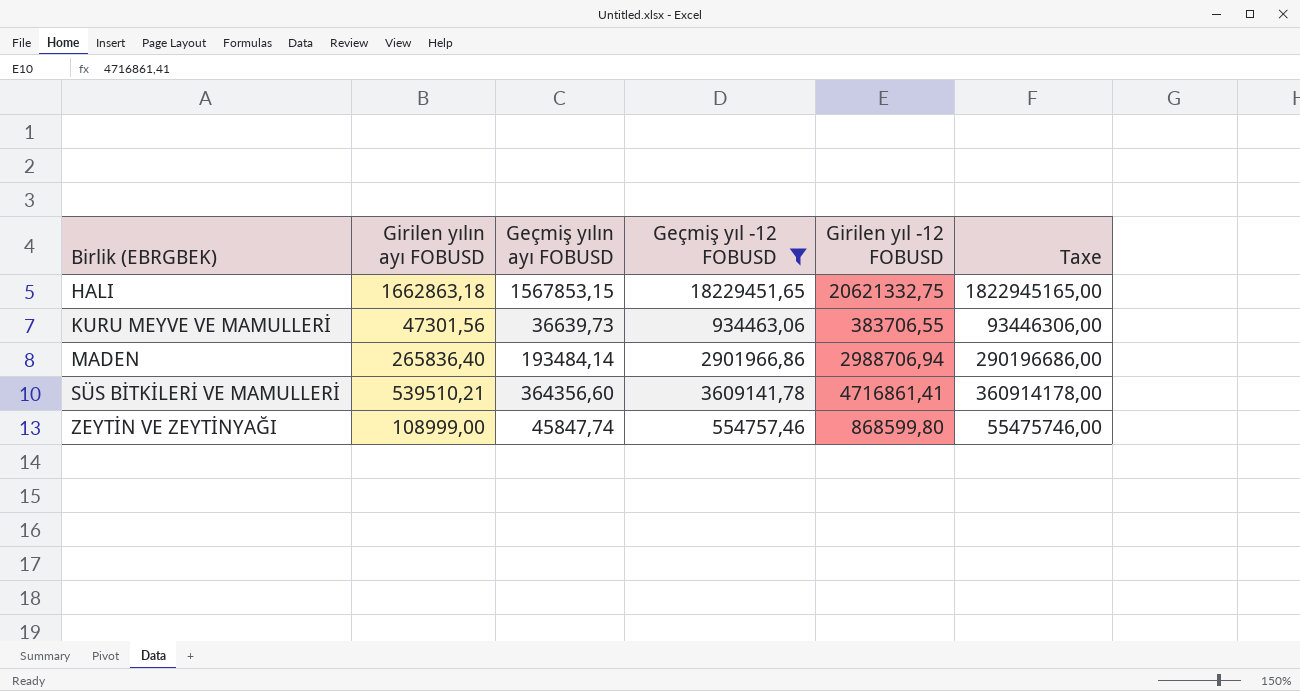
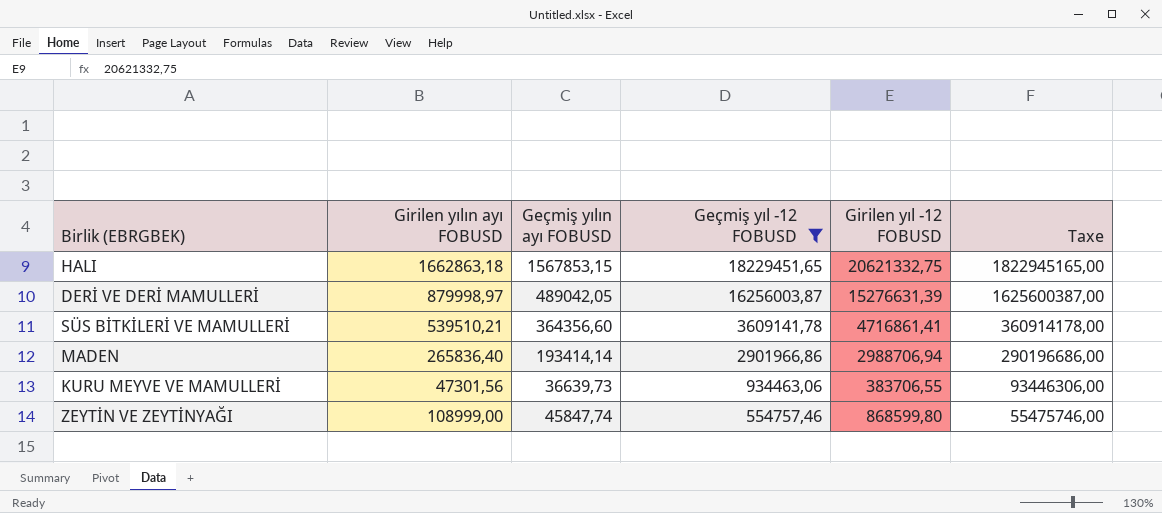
row order: Birlik (EBRGBEK) ascending -> Geçmiş yıl -12 FOBUSD descending
row DERİ VE DERİ MAMULLERİ: none -> 879998,97 | 489042,05 | 16256003,87 | 15276631,39 | 1625600387,00
MADEN | Geçmiş yılın ayı FOBUSD: 193484,14 -> 193414,14

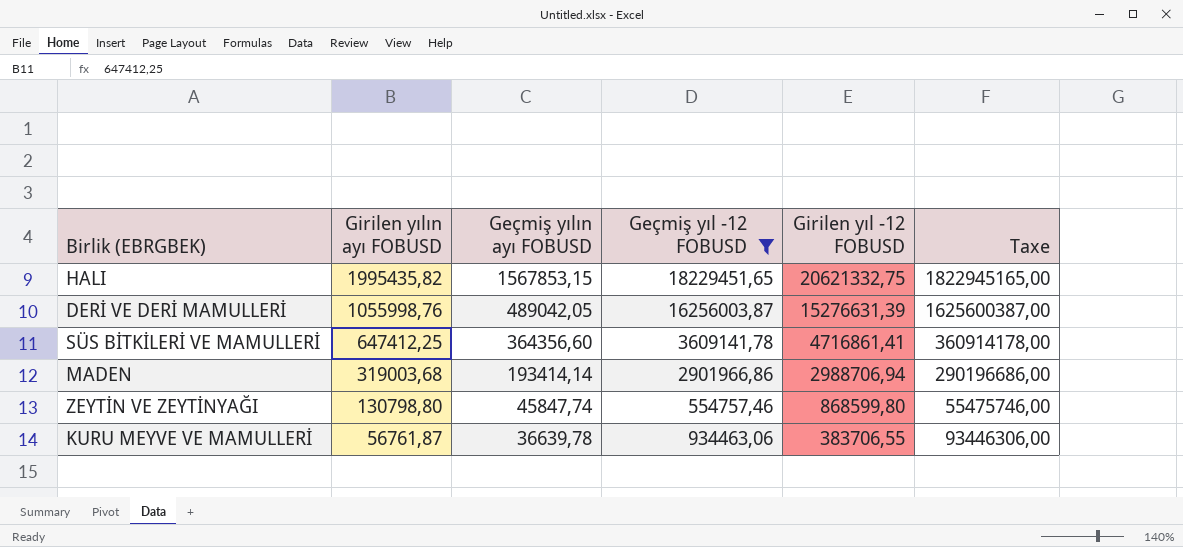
row order: Geçmiş yıl -12 FOBUSD descending -> Girilen yılın ayı FOBUSD descending
HALI | Girilen yılın ayı FOBUSD: 1662863,18 -> 1995435,82
DERİ VE DERİ MAMULLERİ | Girilen yılın ayı FOBUSD: 879998,97 -> 1055998,76
SÜS BİTKİLERİ VE MAMULLERİ | Girilen yılın ayı FOBUSD: 539510,21 -> 647412,25
MADEN | Girilen yılın ayı FOBUSD: 265836,40 -> 319003,68
ZEYTİN VE ZEYTİNYAĞI | Girilen yılın ayı FOBUSD: 108999,00 -> 130798,80
KURU MEYVE VE MAMULLERİ | Girilen yılın ayı FOBUSD: 47301,56 -> 56761,87
KURU MEYVE VE MAMULLERİ | Geçmiş yılın ayı FOBUSD: 36639,73 -> 36639,78

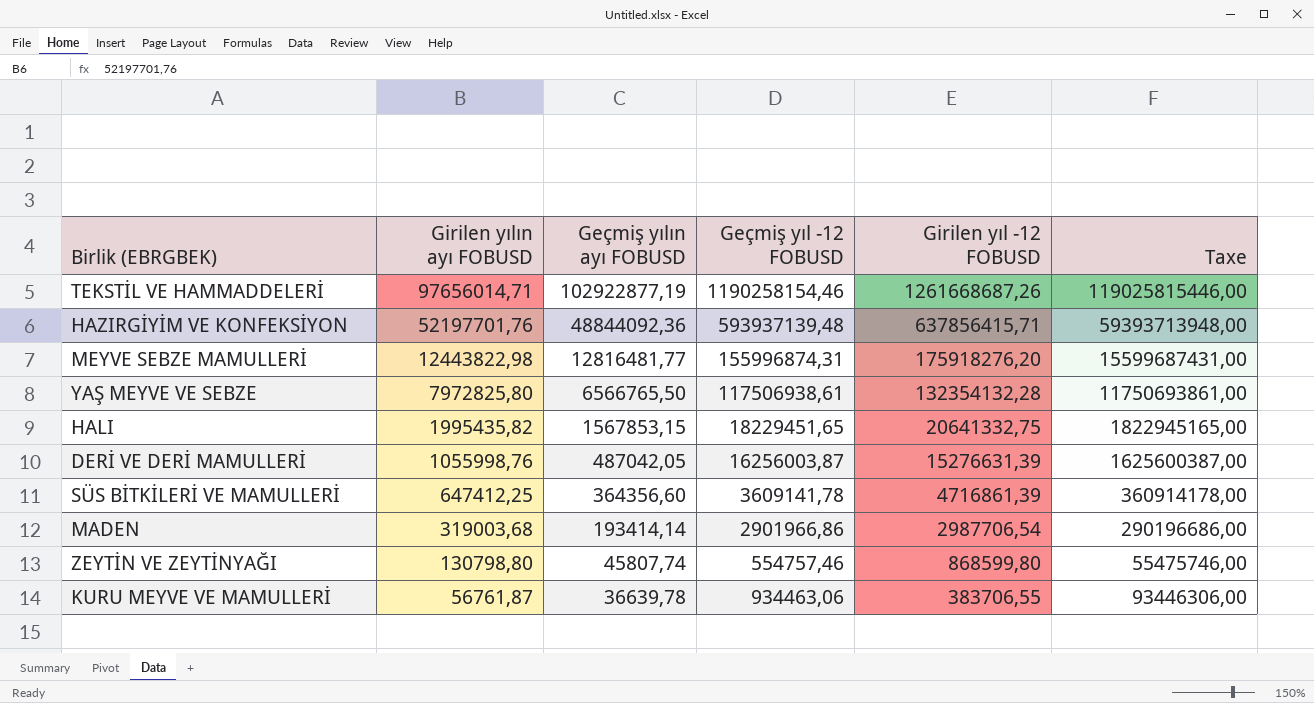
filter: Geçmiş yıl -12 FOBUSD <= 18229451,65 -> none
HALI | Girilen yıl -12 FOBUSD: 20621332,75 -> 20641332,75
DERİ VE DERİ MAMULLERİ | Geçmiş yılın ayı FOBUSD: 489042,05 -> 487042,05
SÜS BİTKİLERİ VE MAMULLERİ | Girilen yıl -12 FOBUSD: 4716861,41 -> 4716861,39
MADEN | Girilen yıl -12 FOBUSD: 2988706,94 -> 2987706,54
ZEYTİN VE ZEYTİNYAĞI | Geçmiş yılın ayı FOBUSD: 45847,74 -> 45807,74

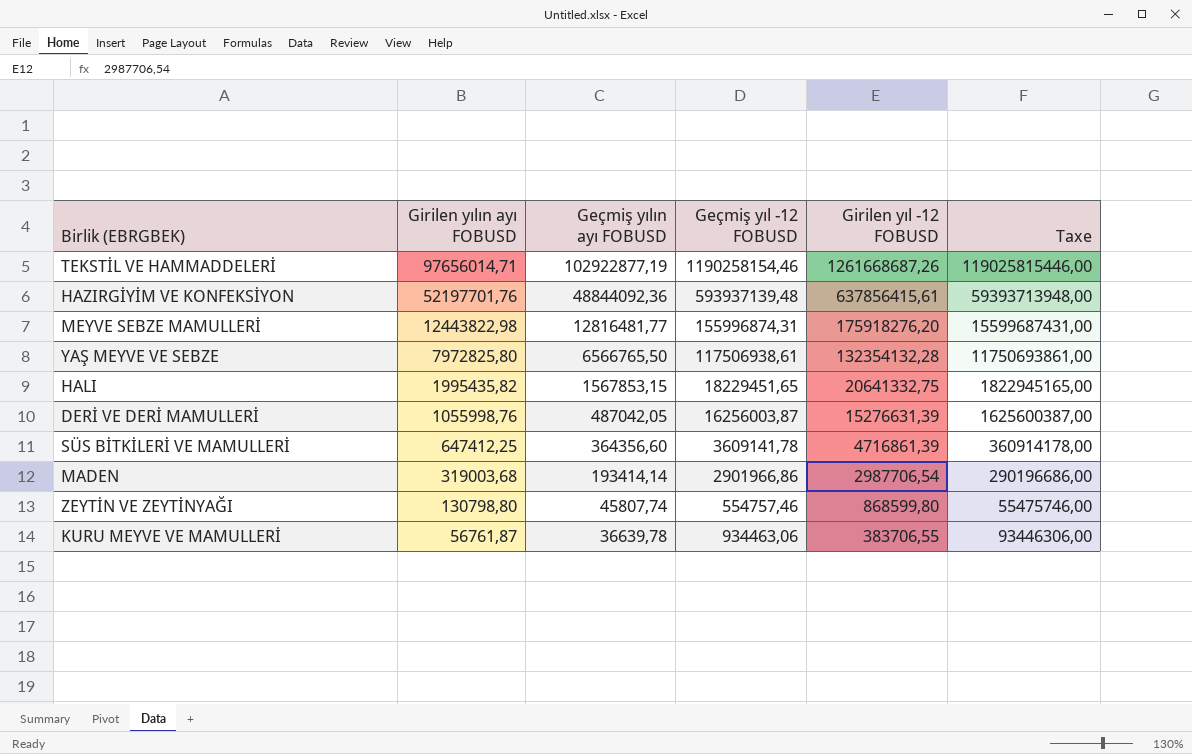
HAZIRGİYİM VE KONFEKSİYON | Girilen yıl -12 FOBUSD: 637856415,71 -> 637856415,61

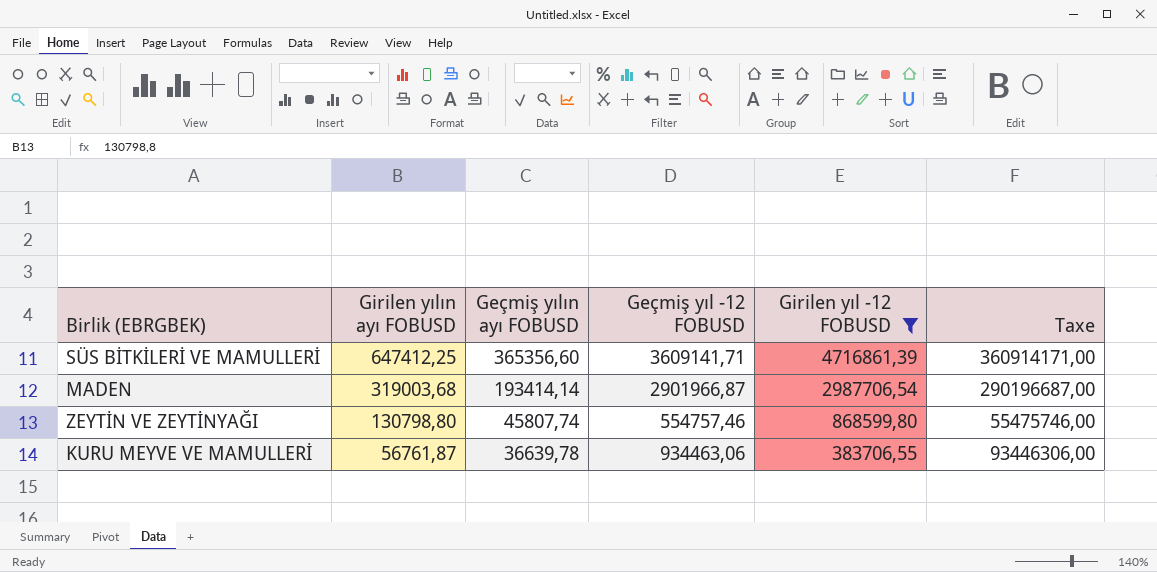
filter: none -> Girilen yıl -12 FOBUSD <= 4716861,39
SÜS BİTKİLERİ VE MAMULLERİ | Geçmiş yılın ayı FOBUSD: 364356,60 -> 365356,60
SÜS BİTKİLERİ VE MAMULLERİ | Geçmiş yıl -12 FOBUSD: 3609141,78 -> 3609141,71
SÜS BİTKİLERİ VE MAMULLERİ | Taxe: 360914178,00 -> 360914171,00
MADEN | Geçmiş yıl -12 FOBUSD: 2901966,86 -> 2901966,87
MADEN | Taxe: 290196686,00 -> 290196687,00

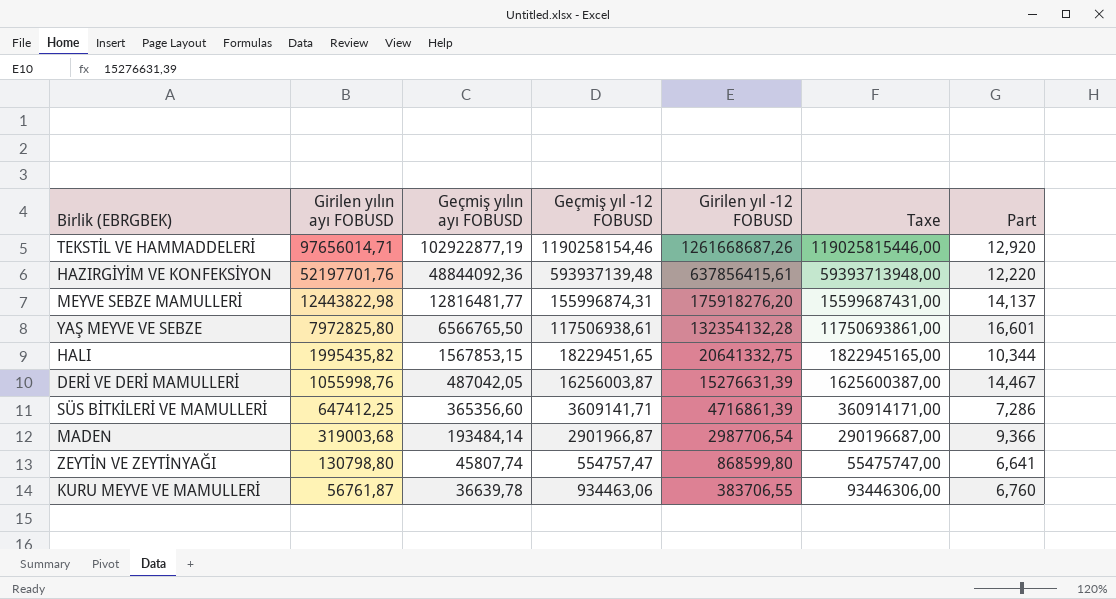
filter: Girilen yıl -12 FOBUSD <= 4716861,39 -> none
column Part | formula: none -> [Girilen yıl -12 FOBUSD] / [Girilen yılın ayı FOBUSD]
MADEN | Geçmiş yılın ayı FOBUSD: 193414,14 -> 193484,14
ZEYTİN VE ZEYTİNYAĞI | Geçmiş yıl -12 FOBUSD: 554757,46 -> 554757,47
ZEYTİN VE ZEYTİNYAĞI | Taxe: 55475746,00 -> 55475747,00

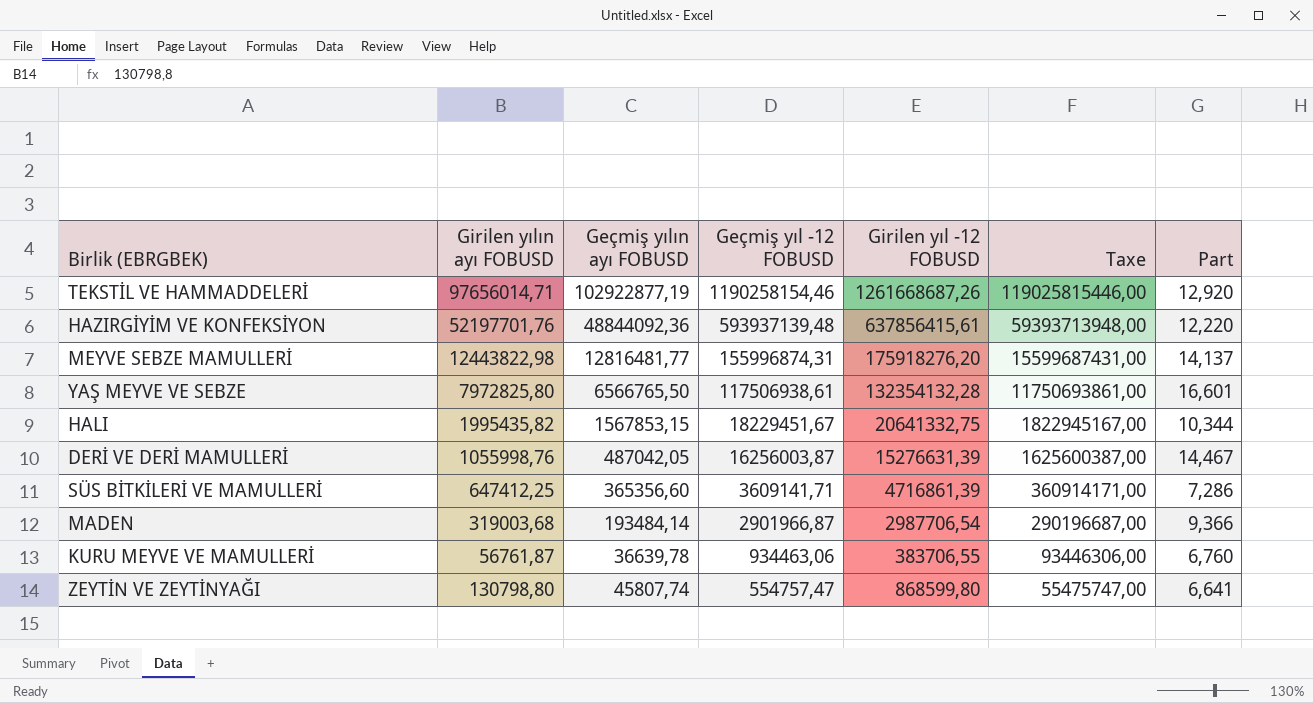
row order: Girilen yılın ayı FOBUSD descending -> Geçmiş yıl -12 FOBUSD descending
HALI | Geçmiş yıl -12 FOBUSD: 18229451,65 -> 18229451,67
HALI | Taxe: 1822945165,00 -> 1822945167,00

